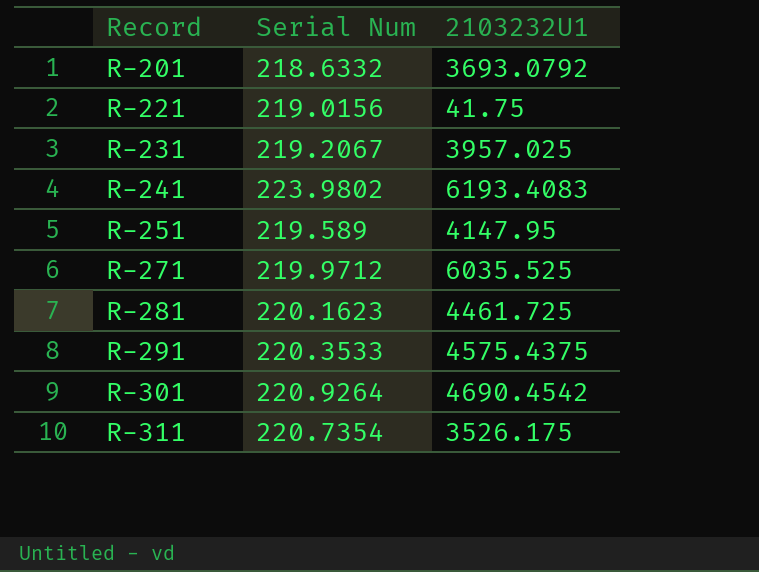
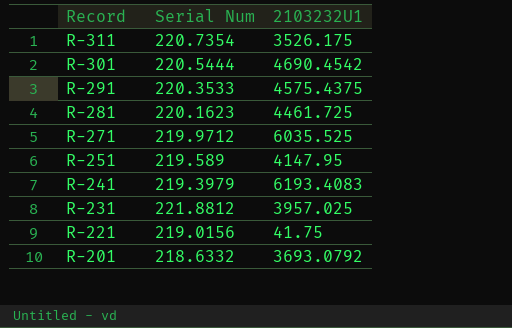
row order: Record ascending -> Record descending
R-301 | Serial Num: 220.9264 -> 220.5444
R-241 | Serial Num: 223.9802 -> 219.3979
R-231 | Serial Num: 219.2067 -> 221.8812

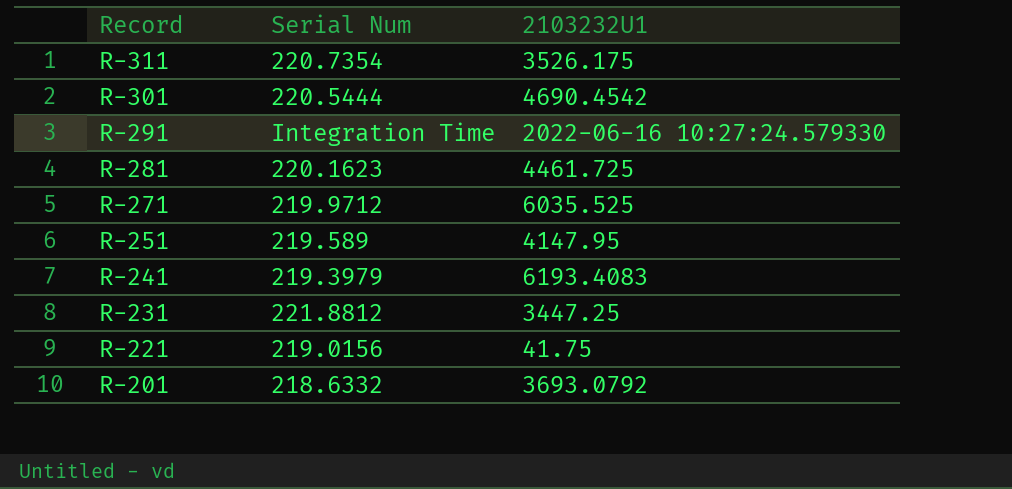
R-291 | Serial Num: 220.3533 -> Integration Time
R-291 | 2103232U1: 4575.4375 -> 2022-06-16 10:27:24.579330
R-231 | 2103232U1: 3957.025 -> 3447.25

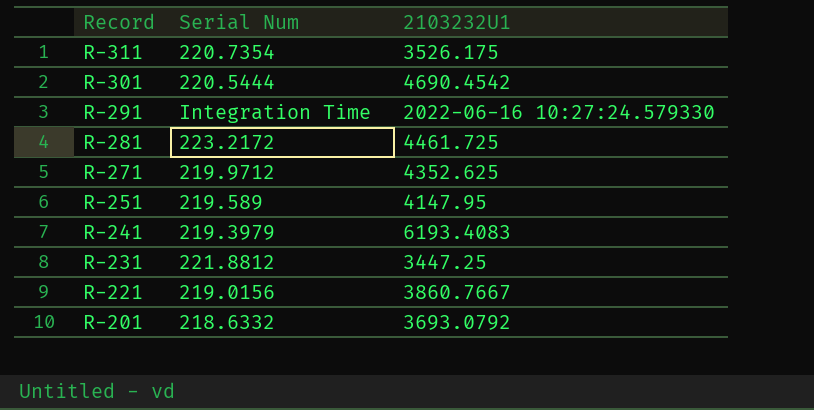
R-281 | Serial Num: 220.1623 -> 223.2172
R-271 | 2103232U1: 6035.525 -> 4352.625
R-221 | 2103232U1: 41.75 -> 3860.7667

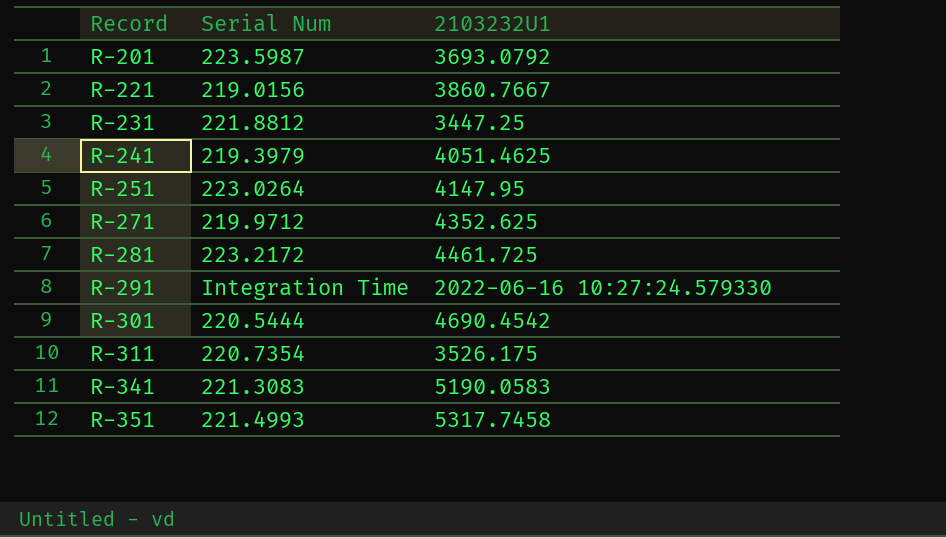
row order: Record descending -> Record ascending
R-201 | Serial Num: 218.6332 -> 223.5987
R-241 | 2103232U1: 6193.4083 -> 4051.4625
R-251 | Serial Num: 219.589 -> 223.0264
row R-341: none -> 221.3083 | 5190.0583
row R-351: none -> 221.4993 | 5317.7458

